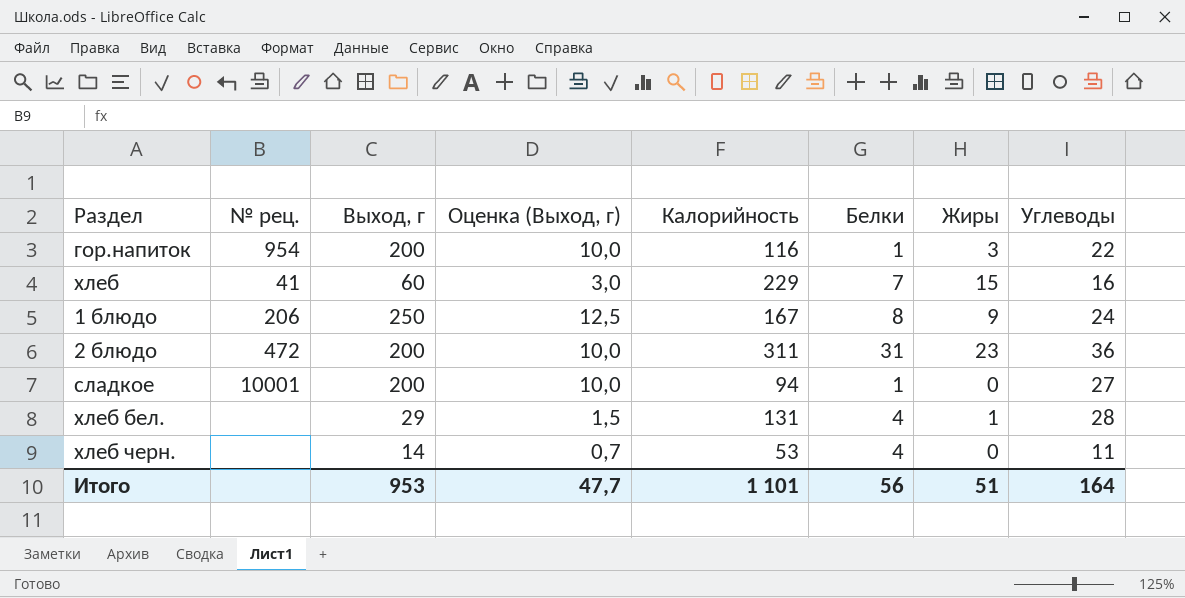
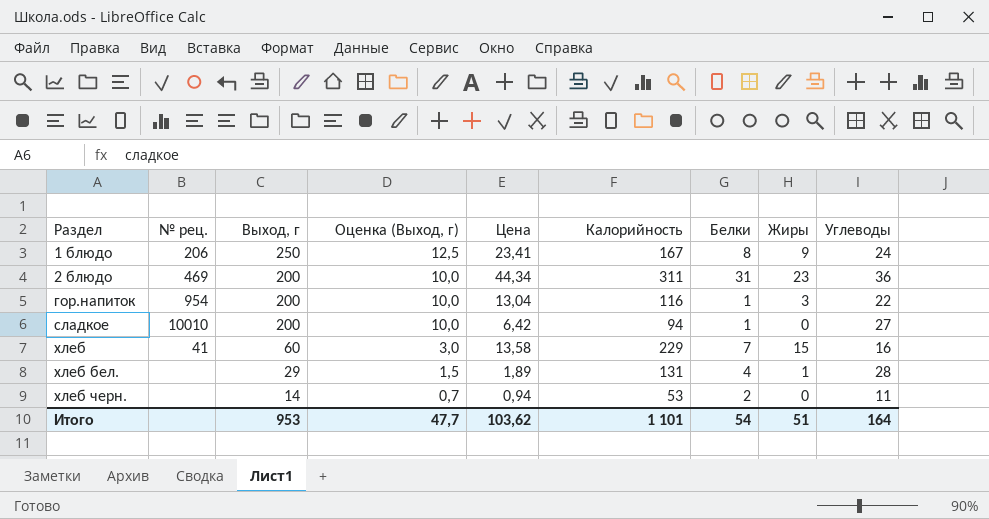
row order: none -> Раздел ascending
column Цена | position: none -> 5
2 блюдо | № рец.: 472 -> 469
сладкое | № рец.: 10001 -> 10010
хлеб черн. | Белки: 4 -> 2
Итого | Белки: 56 -> 54

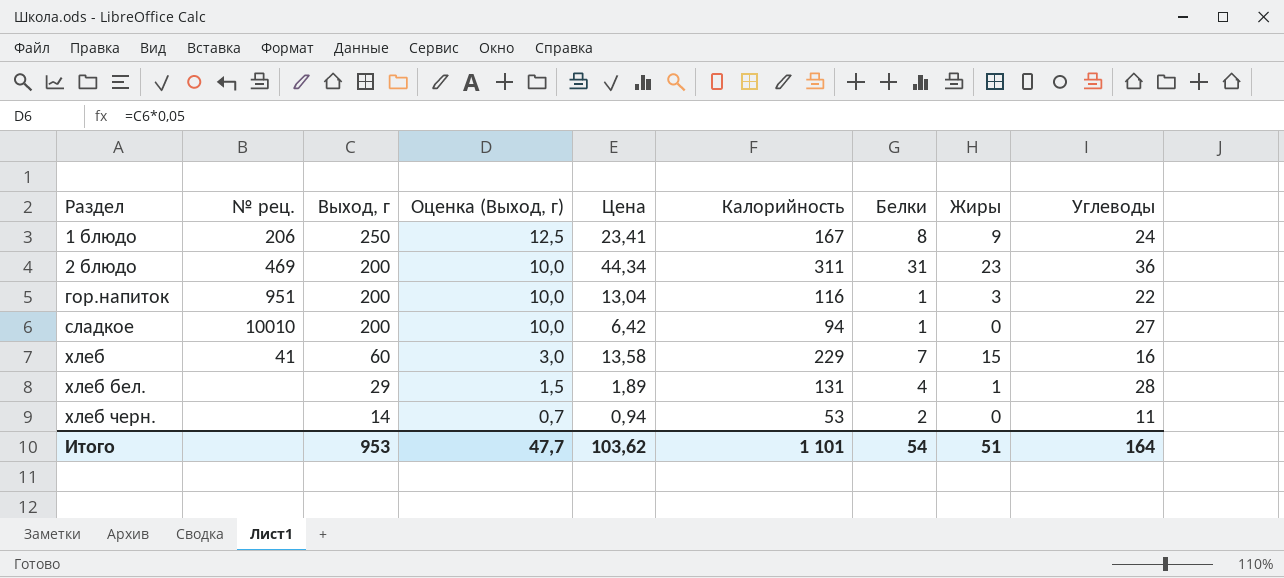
гор.напиток | № рец.: 954 -> 951

